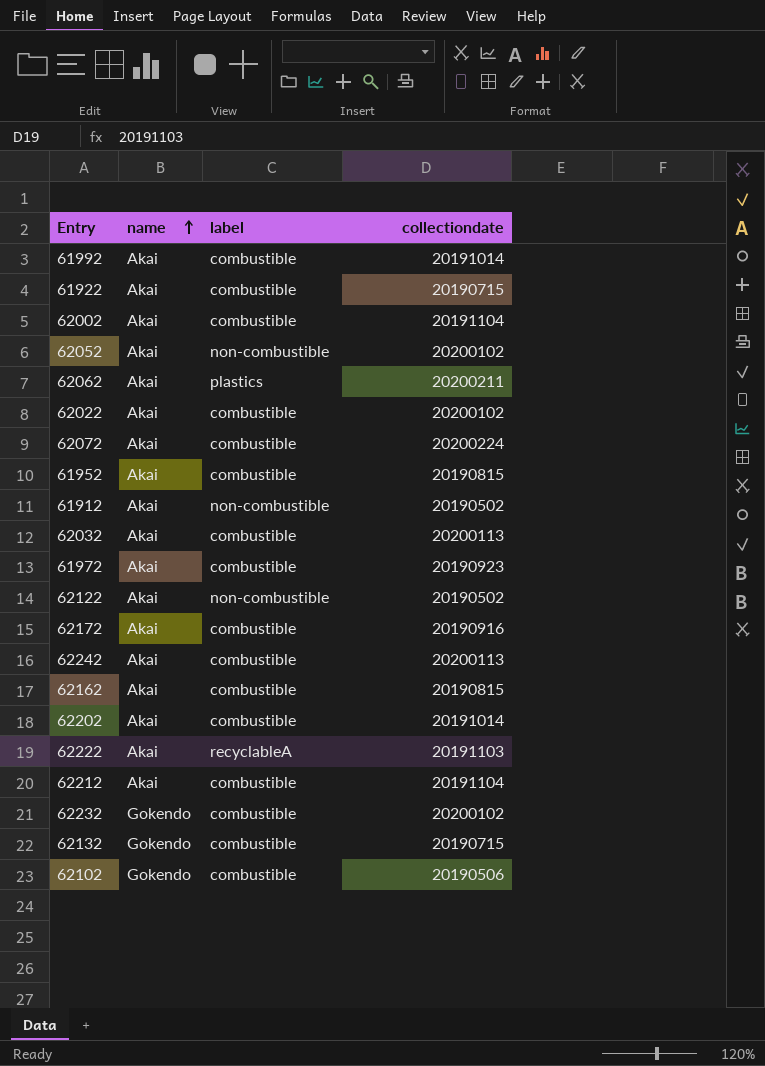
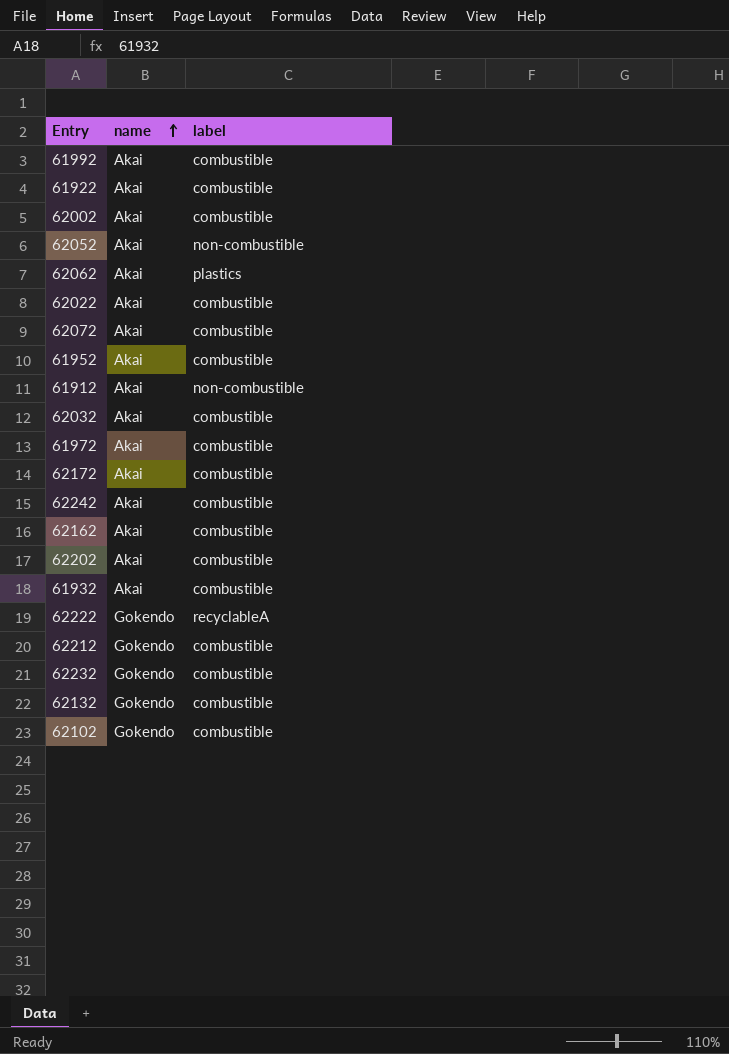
column collectiondate | position: 4 -> none
row 62122: Akai | non-combustible | 20190502 -> none
row 61932: none -> Akai | combustible
62222 | name: Akai -> Gokendo
62212 | name: Akai -> Gokendo

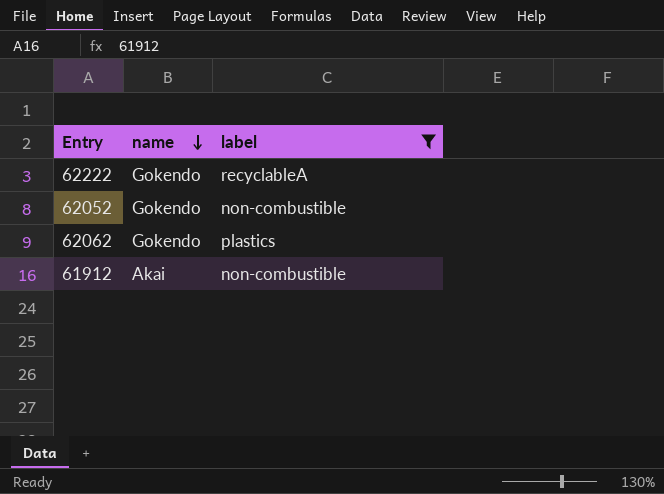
filter: none -> label != combustible
row order: name ascending -> name descending
62052 | name: Akai -> Gokendo
62062 | name: Akai -> Gokendo

